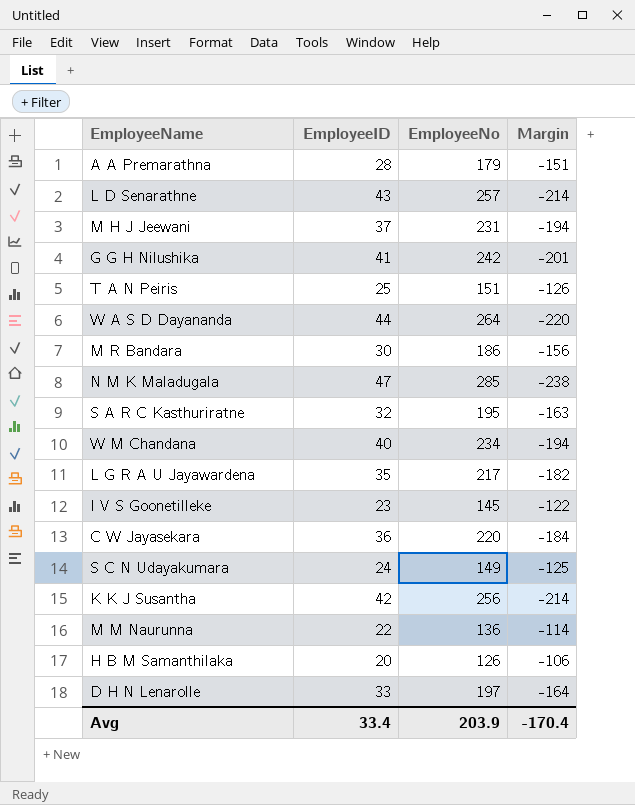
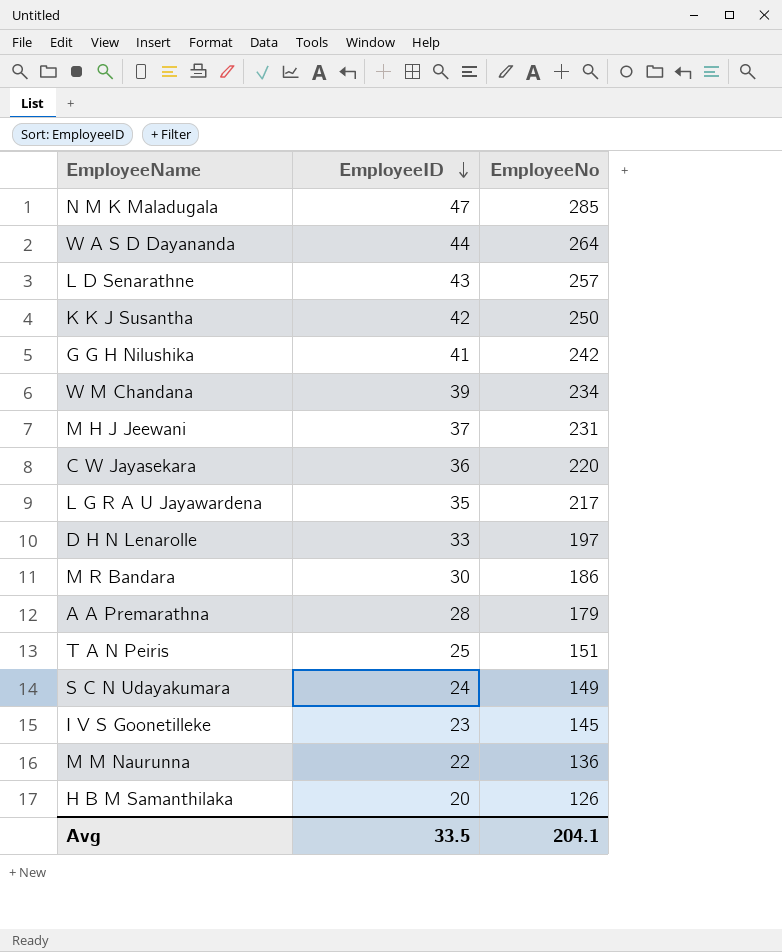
row order: none -> EmployeeID descending
column Margin | formula: [EmployeeID] - [EmployeeNo] -> none
row S A R C Kasthuriratne: 32 | 195 | -163 -> none
K K J Susantha | EmployeeNo: 256 -> 250
W M Chandana | EmployeeID: 40 -> 39
Avg | EmployeeID: 33.4 -> 33.5
Avg | EmployeeNo: 203.9 -> 204.1

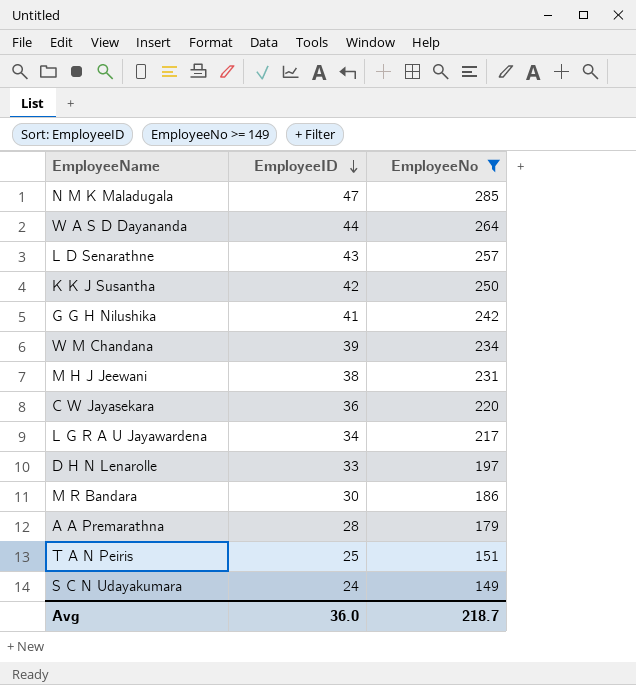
filter: none -> EmployeeNo >= 149
M H J Jeewani | EmployeeID: 37 -> 38
L G R A U Jayawardena | EmployeeID: 35 -> 34
Avg | EmployeeID: 33.5 -> 36.0
Avg | EmployeeNo: 204.1 -> 218.7

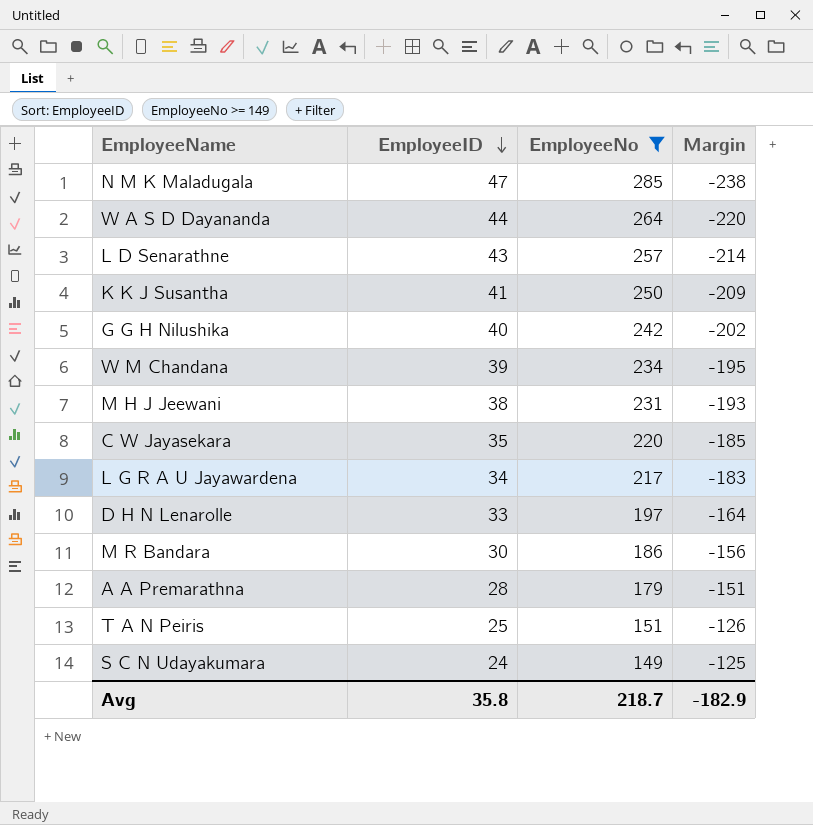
column Margin | formula: none -> [EmployeeID] - [EmployeeNo]
K K J Susantha | EmployeeID: 42 -> 41
G G H Nilushika | EmployeeID: 41 -> 40
C W Jayasekara | EmployeeID: 36 -> 35
Avg | EmployeeID: 36.0 -> 35.8

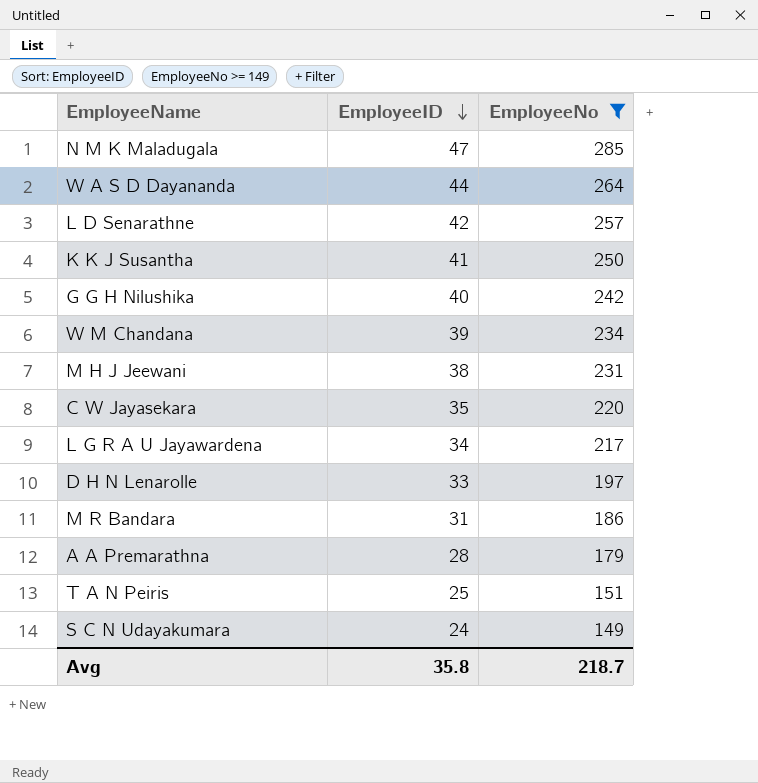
column Margin | formula: [EmployeeID] - [EmployeeNo] -> none
L D Senarathne | EmployeeID: 43 -> 42
M R Bandara | EmployeeID: 30 -> 31

